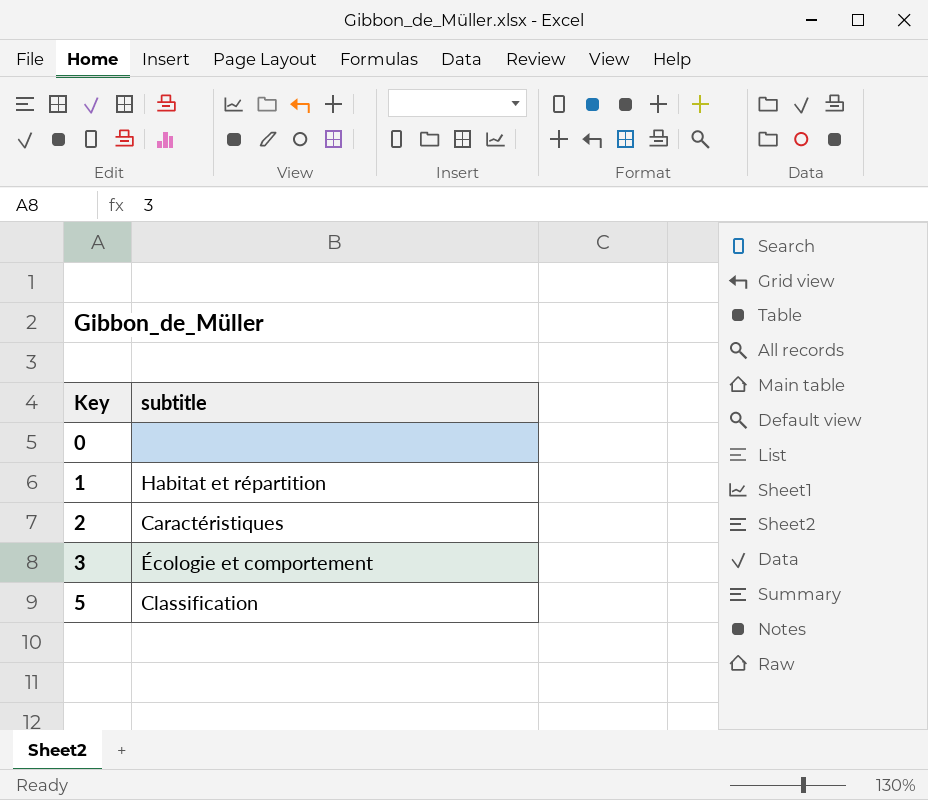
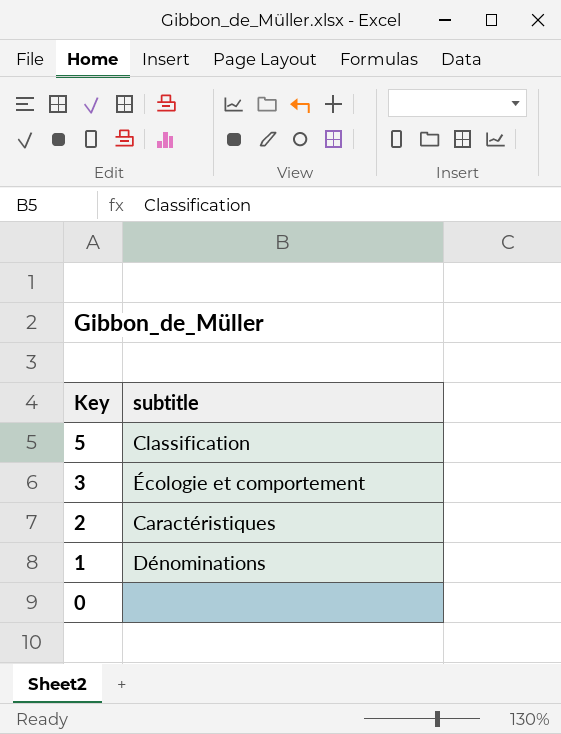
row order: Key ascending -> Key descending
1 | subtitle: Habitat et répartition -> Dénominations

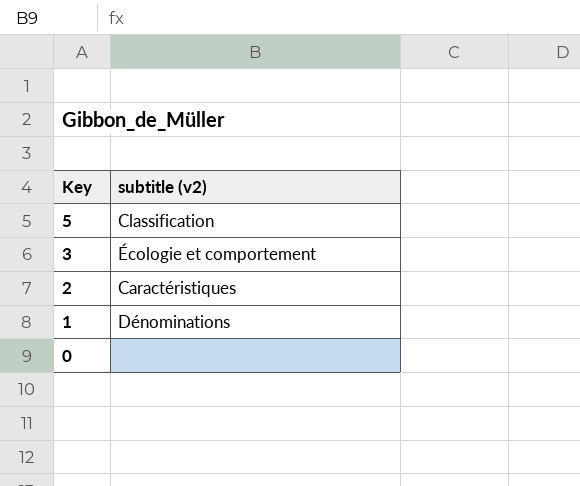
column name: subtitle -> subtitle (v2)

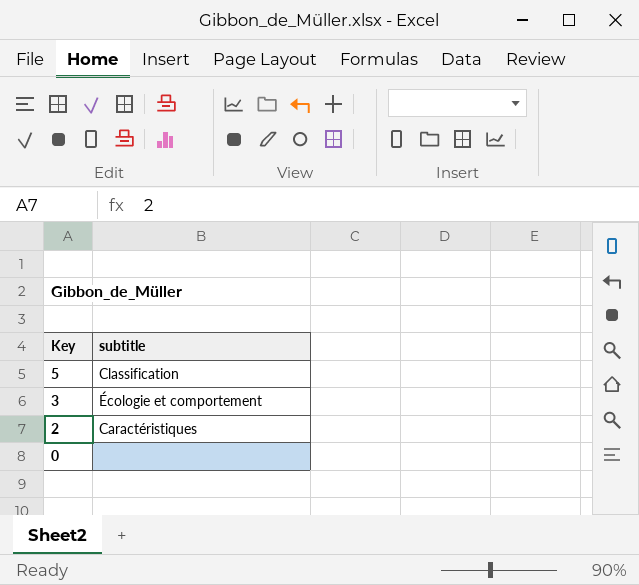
column name: subtitle (v2) -> subtitle
row 1: Dénominations -> none

